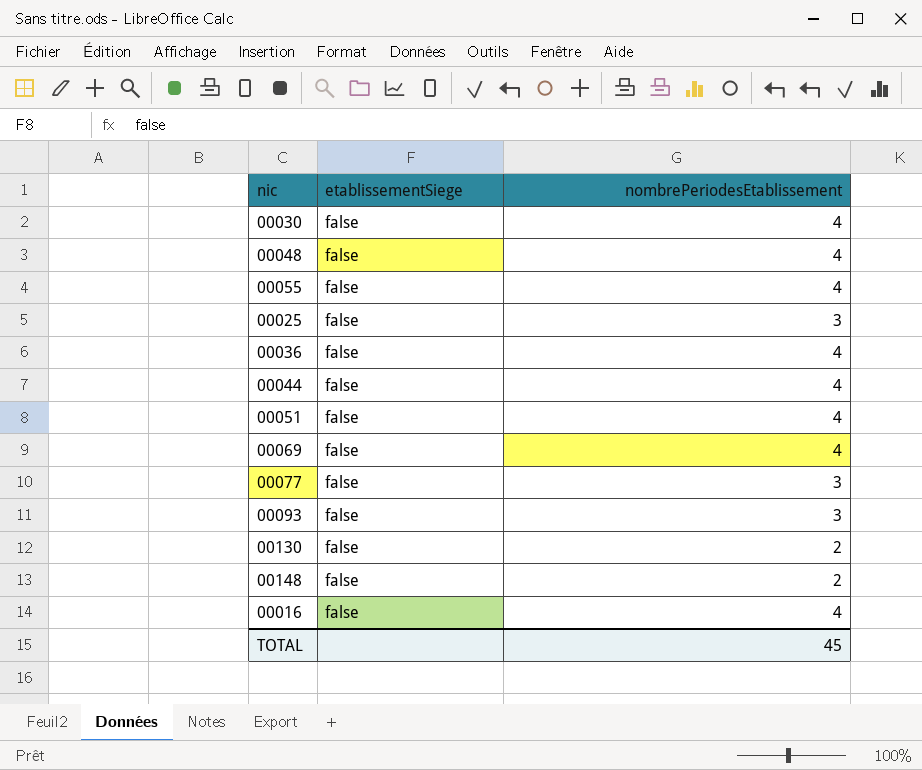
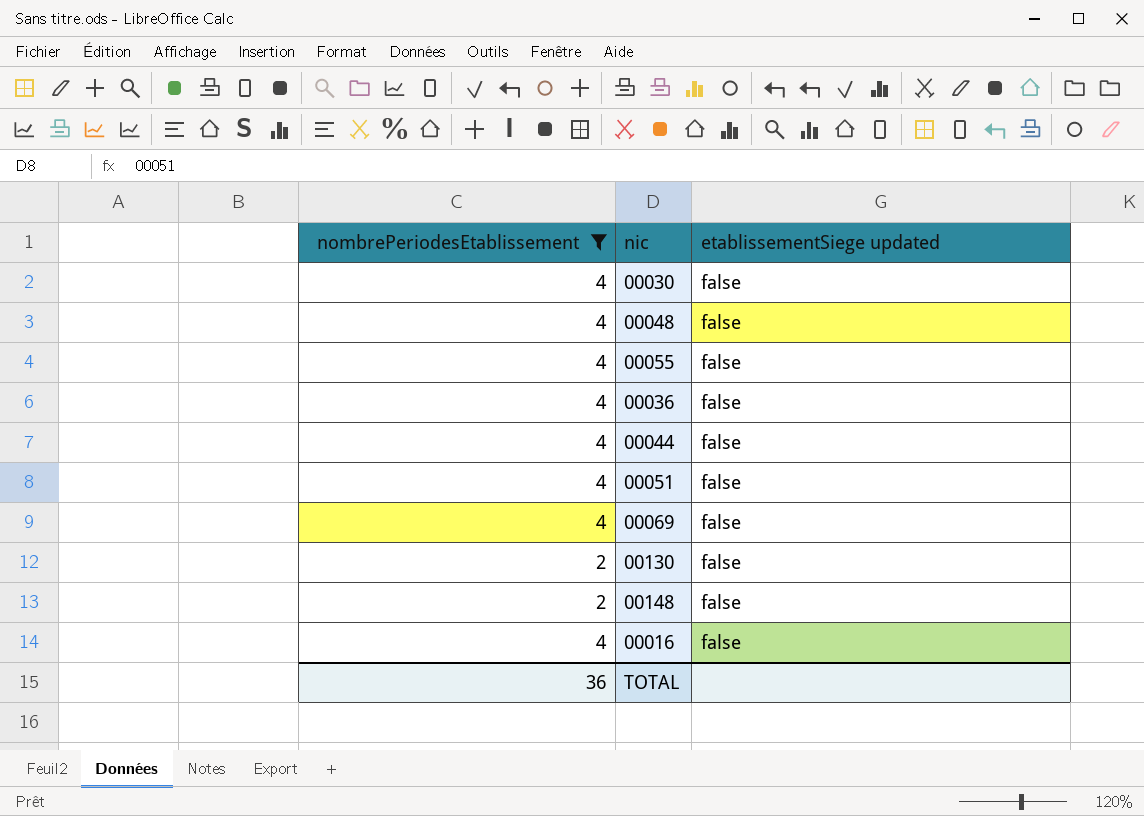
filter: none -> nombrePeriodesEtablissement != 3
column nombrePeriodesEtablissement | position: 3 -> 1
column name: etablissementSiege -> etablissementSiege updated
TOTAL | nombrePeriodesEtablissement: 45 -> 36

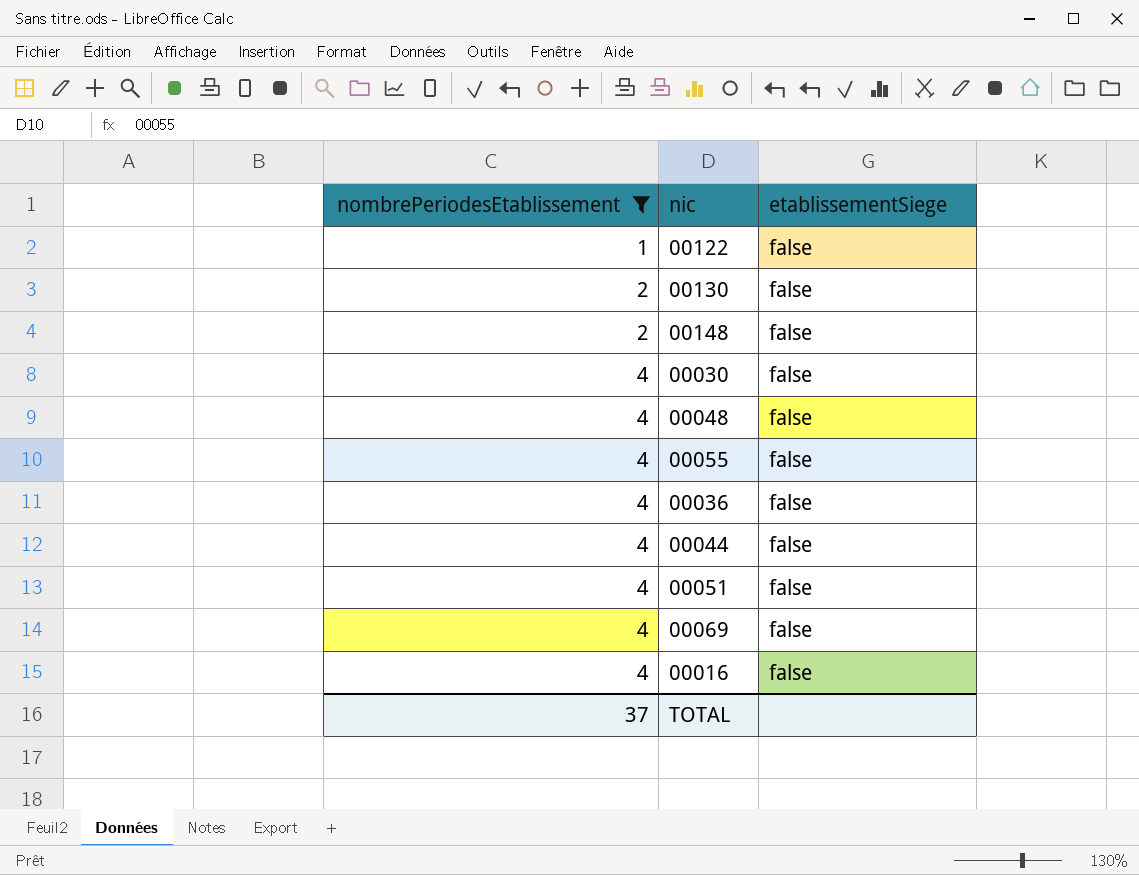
row order: none -> nombrePeriodesEtablissement ascending
column name: etablissementSiege updated -> etablissementSiege
row 00122: none -> 1 | false
TOTAL | nombrePeriodesEtablissement: 36 -> 37

